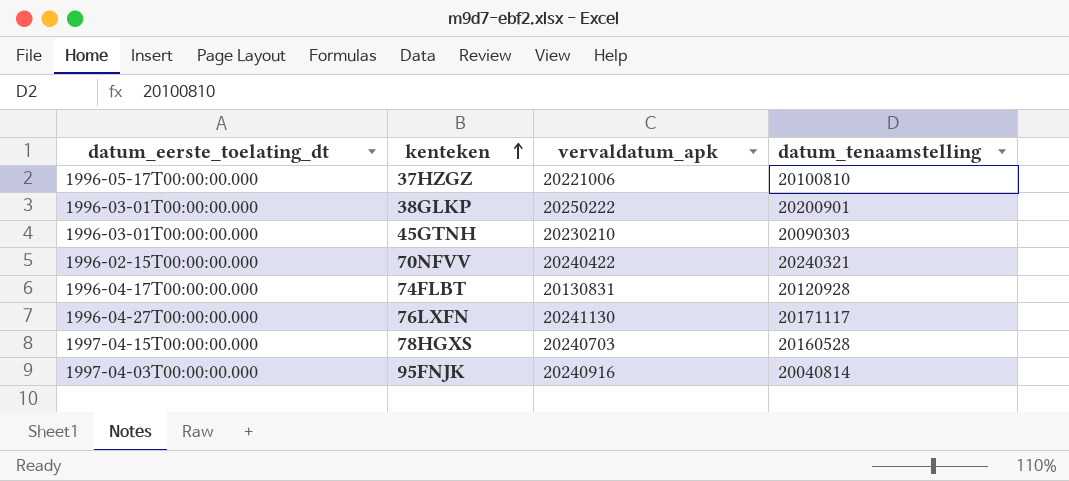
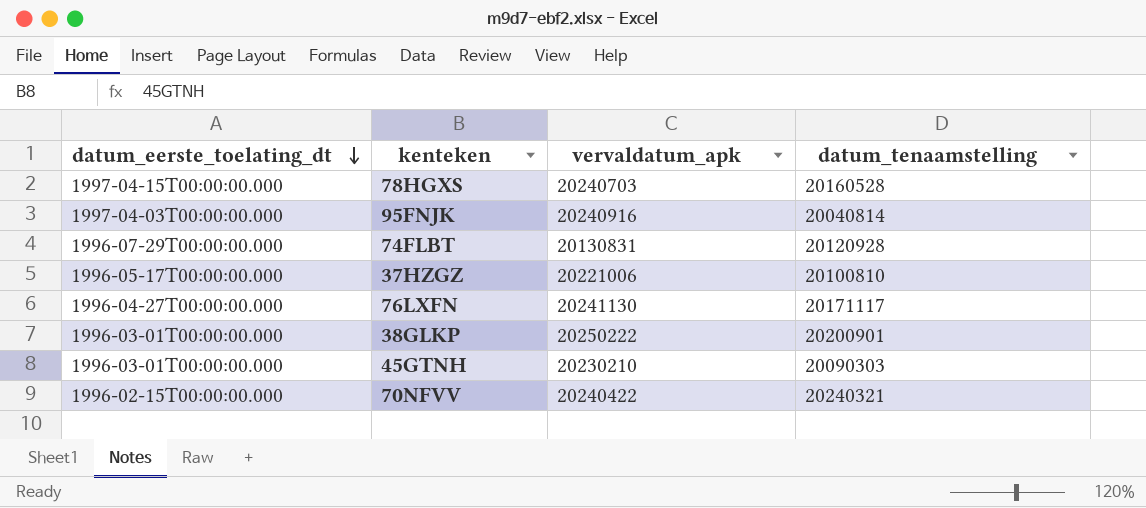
row order: kenteken ascending -> datum_eerste_toelating_dt descending
74FLBT | datum_eerste_toelating_dt: 1996-04-17T00:00:00.000 -> 1996-07-29T00:00:00.000

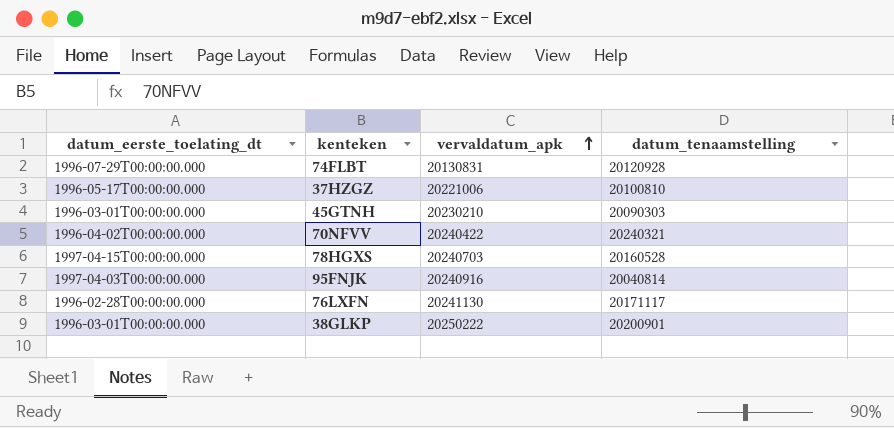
row order: datum_eerste_toelating_dt descending -> vervaldatum_apk ascending
70NFVV | datum_eerste_toelating_dt: 1996-02-15T00:00:00.000 -> 1996-04-02T00:00:00.000
76LXFN | datum_eerste_toelating_dt: 1996-04-27T00:00:00.000 -> 1996-02-28T00:00:00.000

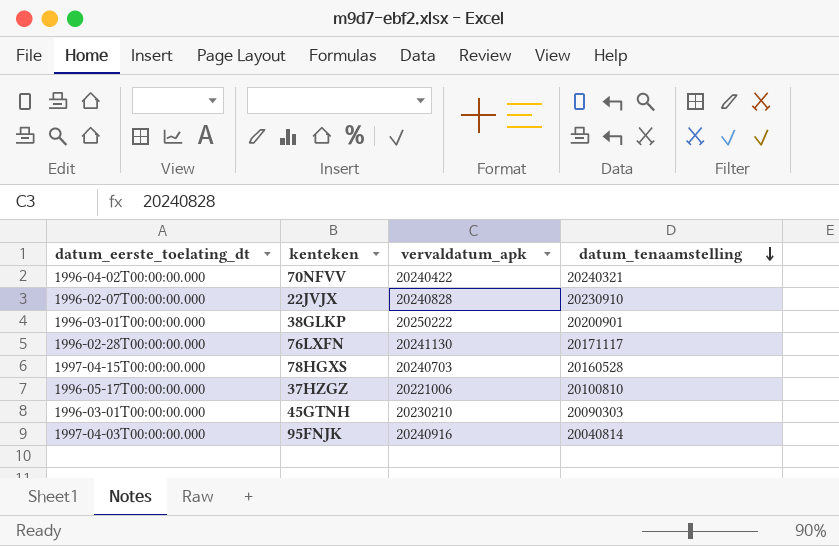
row order: vervaldatum_apk ascending -> datum_tenaamstelling descending
row 74FLBT: 1996-07-29T00:00:00.000 | 20130831 | 20120928 -> none
row 22JVJX: none -> 1996-02-07T00:00:00.000 | 20240828 | 20230910

